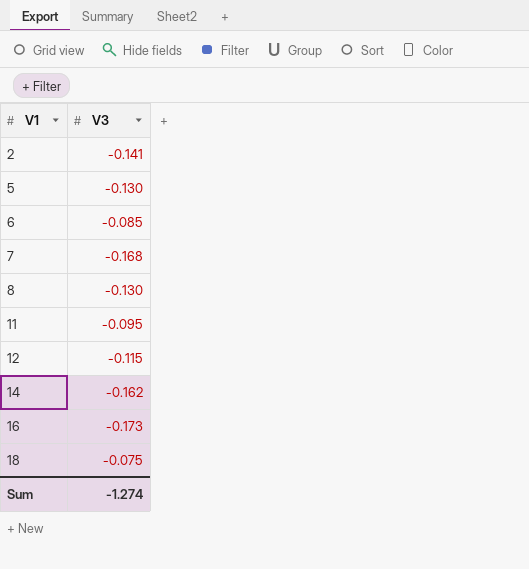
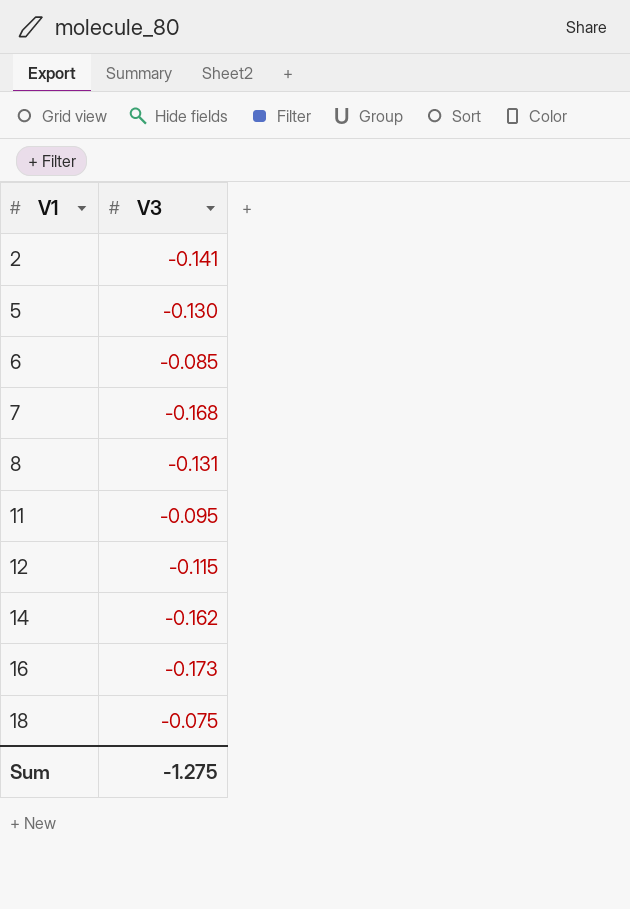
8 | V3: -0.130 -> -0.131
Sum | V3: -1.274 -> -1.275

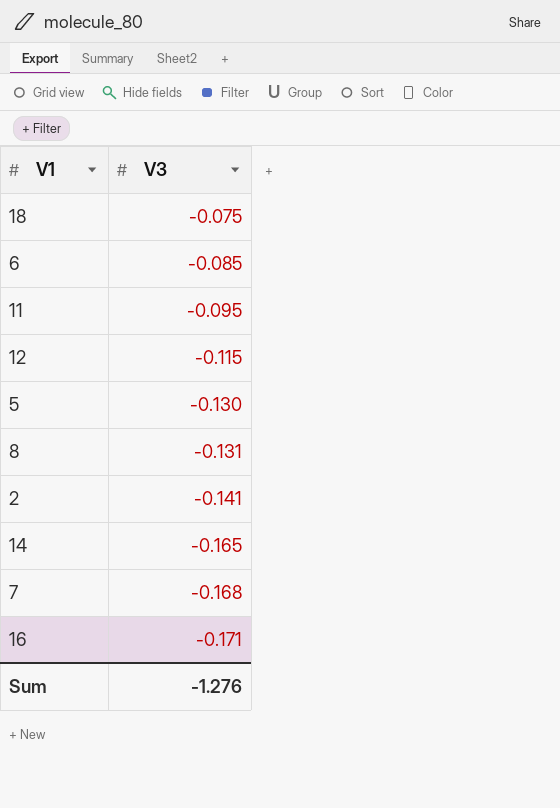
row order: V1 ascending -> V3 descending
14 | V3: -0.162 -> -0.165
16 | V3: -0.173 -> -0.171
Sum | V3: -1.275 -> -1.276

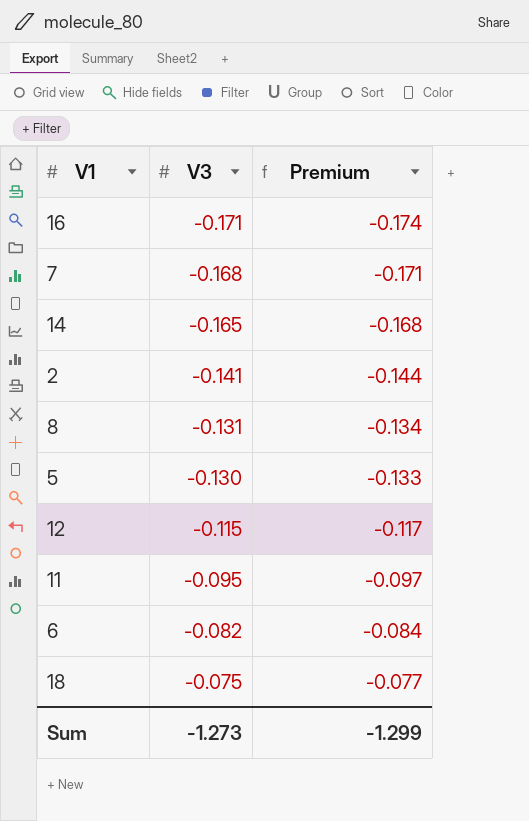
row order: V3 descending -> V3 ascending
column Premium | formula: none -> [V3] * 1.02
6 | V3: -0.085 -> -0.082
Sum | V3: -1.276 -> -1.273

